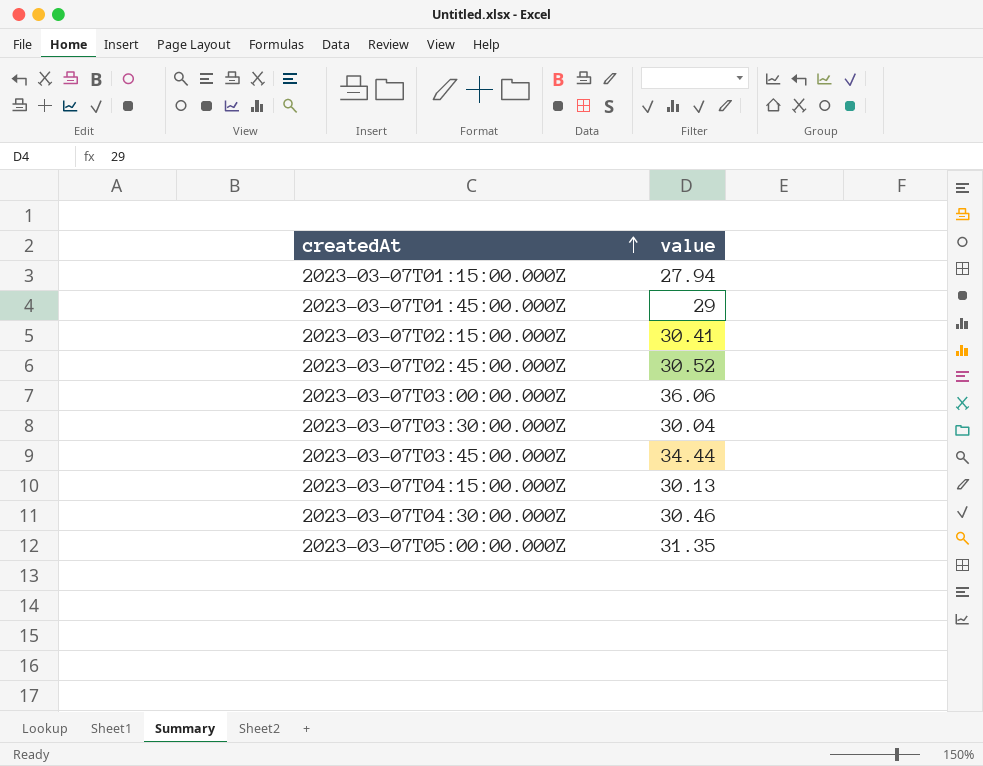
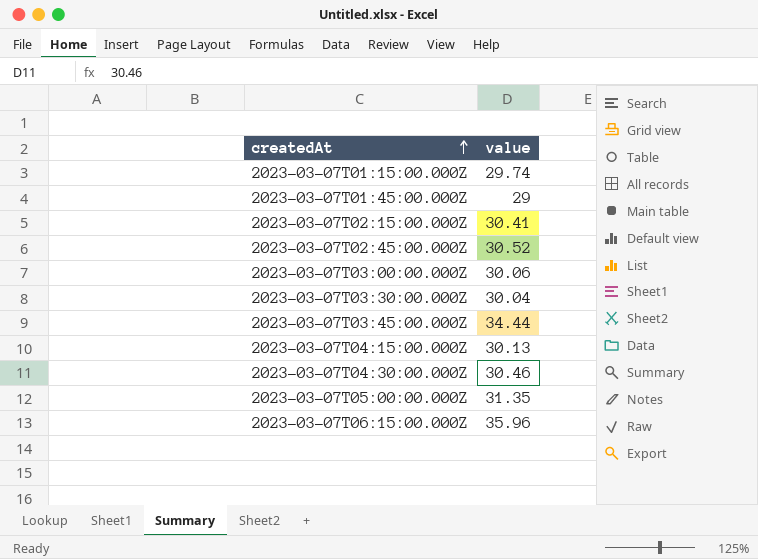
2023-03-07T01:15:00.000Z | value: 27.94 -> 29.74
2023-03-07T03:00:00.000Z | value: 36.06 -> 30.06
row 2023-03-07T06:15:00.000Z: none -> 35.96

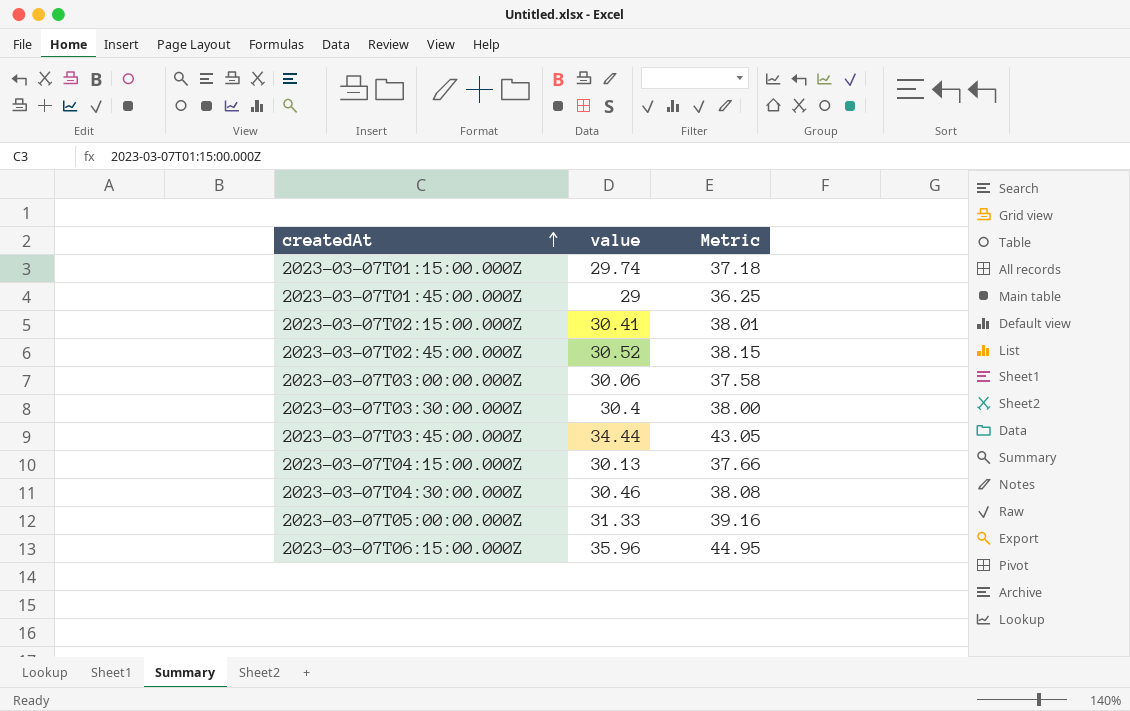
column Metric | formula: none -> [value] * 1.25
2023-03-07T03:30:00.000Z | value: 30.04 -> 30.4
2023-03-07T05:00:00.000Z | value: 31.35 -> 31.33

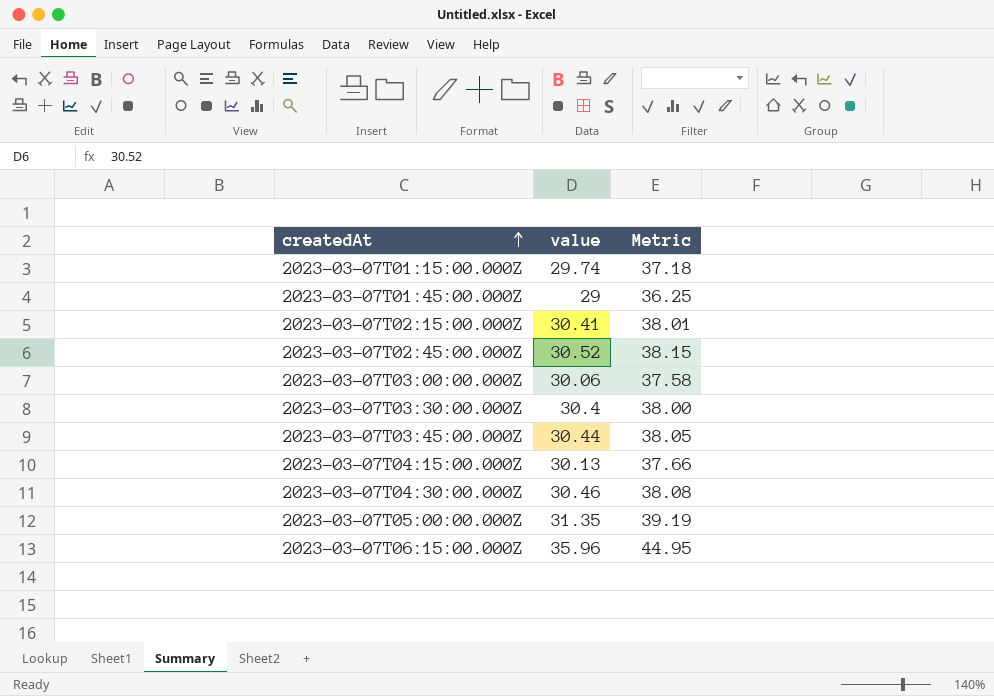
2023-03-07T03:45:00.000Z | value: 34.44 -> 30.44
2023-03-07T03:45:00.000Z | Metric: 43.05 -> 38.05
2023-03-07T05:00:00.000Z | value: 31.33 -> 31.35
2023-03-07T05:00:00.000Z | Metric: 39.16 -> 39.19

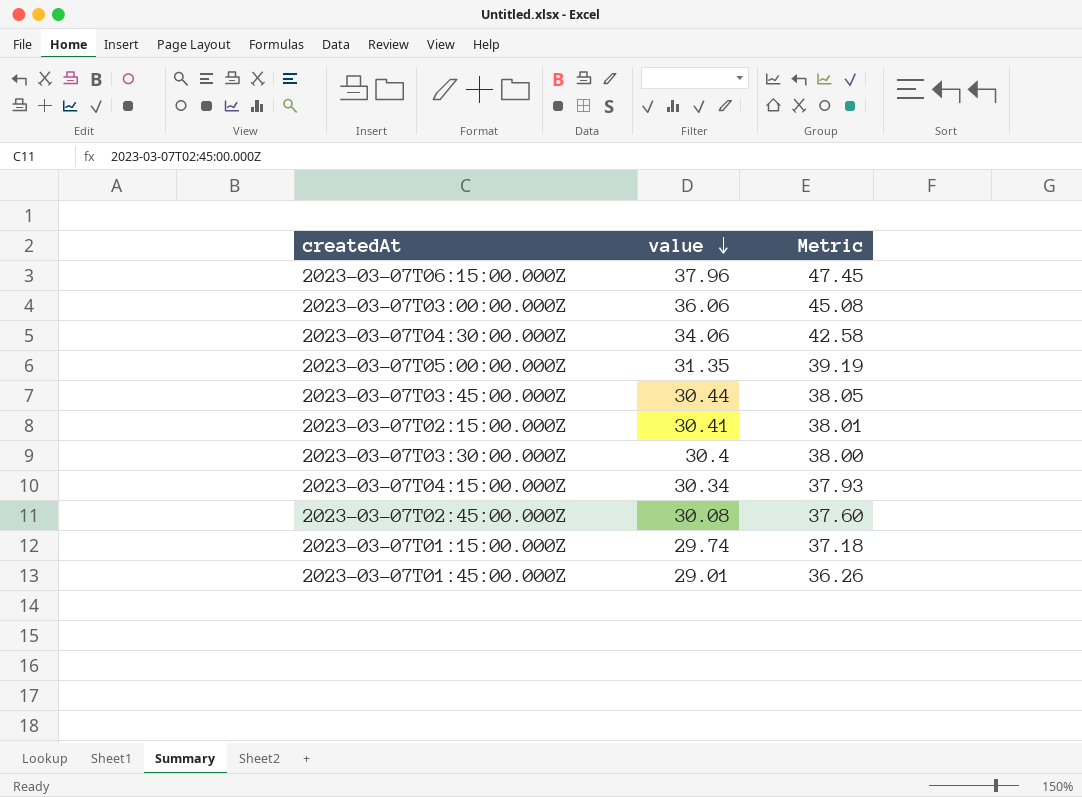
row order: createdAt ascending -> value descending
2023-03-07T06:15:00.000Z | value: 35.96 -> 37.96
2023-03-07T06:15:00.000Z | Metric: 44.95 -> 47.45
2023-03-07T03:00:00.000Z | value: 30.06 -> 36.06
2023-03-07T03:00:00.000Z | Metric: 37.58 -> 45.08
2023-03-07T04:30:00.000Z | value: 30.46 -> 34.06
2023-03-07T04:30:00.000Z | Metric: 38.08 -> 42.58
2023-03-07T04:15:00.000Z | value: 30.13 -> 30.34
2023-03-07T04:15:00.000Z | Metric: 37.66 -> 37.93
2023-03-07T02:45:00.000Z | value: 30.52 -> 30.08
2023-03-07T02:45:00.000Z | Metric: 38.15 -> 37.60
2023-03-07T01:45:00.000Z | value: 29 -> 29.01
2023-03-07T01:45:00.000Z | Metric: 36.25 -> 36.26

